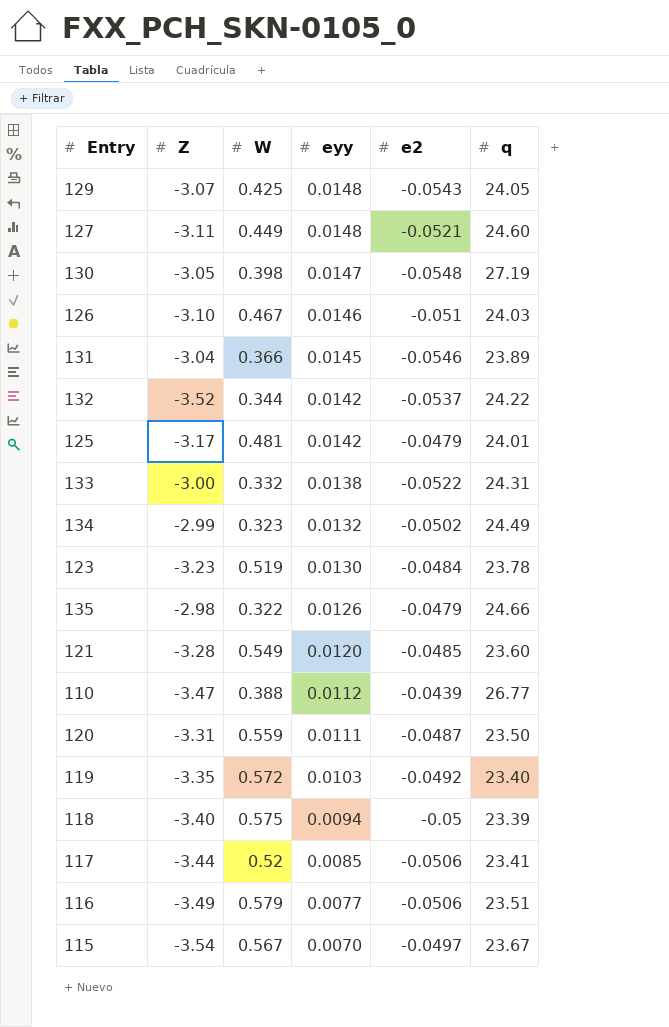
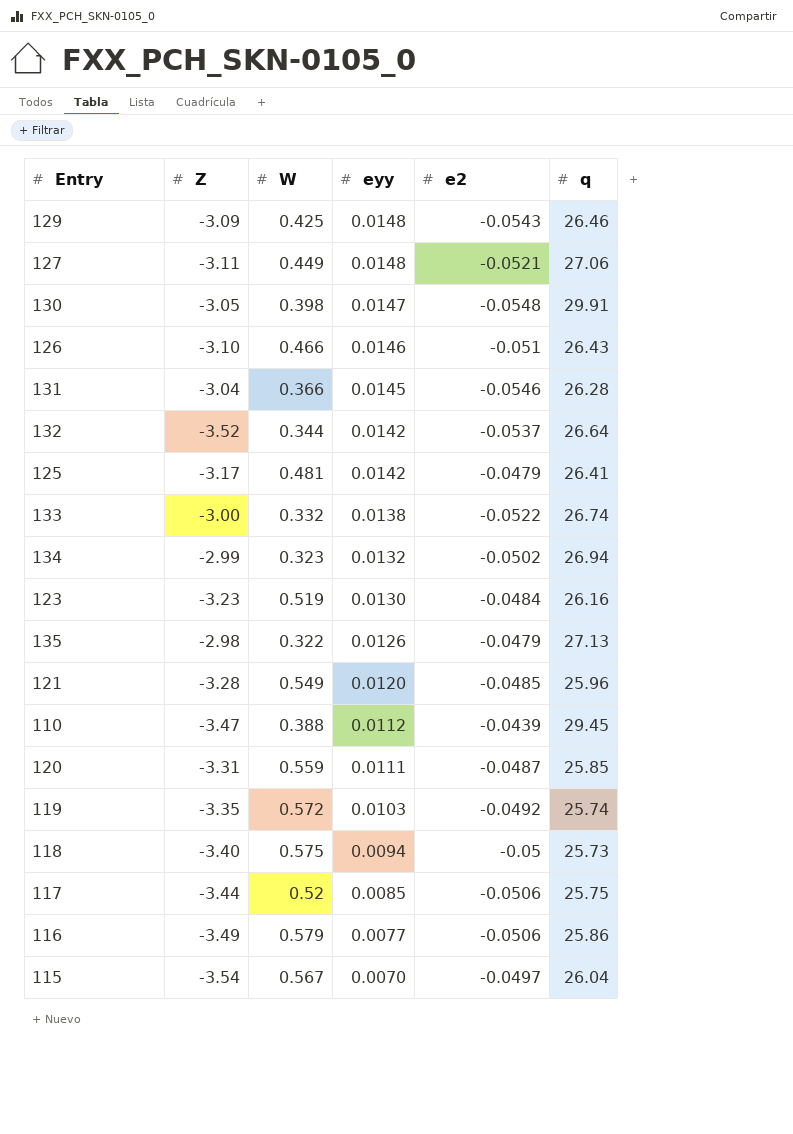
129 | Z: -3.07 -> -3.09
129 | q: 24.05 -> 26.46
127 | q: 24.60 -> 27.06
130 | q: 27.19 -> 29.91
126 | W: 0.467 -> 0.466
126 | q: 24.03 -> 26.43
131 | q: 23.89 -> 26.28
132 | q: 24.22 -> 26.64
125 | q: 24.01 -> 26.41
133 | q: 24.31 -> 26.74
134 | q: 24.49 -> 26.94
123 | q: 23.78 -> 26.16
135 | q: 24.66 -> 27.13
121 | q: 23.60 -> 25.96
110 | q: 26.77 -> 29.45
120 | q: 23.50 -> 25.85
119 | q: 23.40 -> 25.74
118 | q: 23.39 -> 25.73
117 | q: 23.41 -> 25.75
116 | q: 23.51 -> 25.86
115 | q: 23.67 -> 26.04

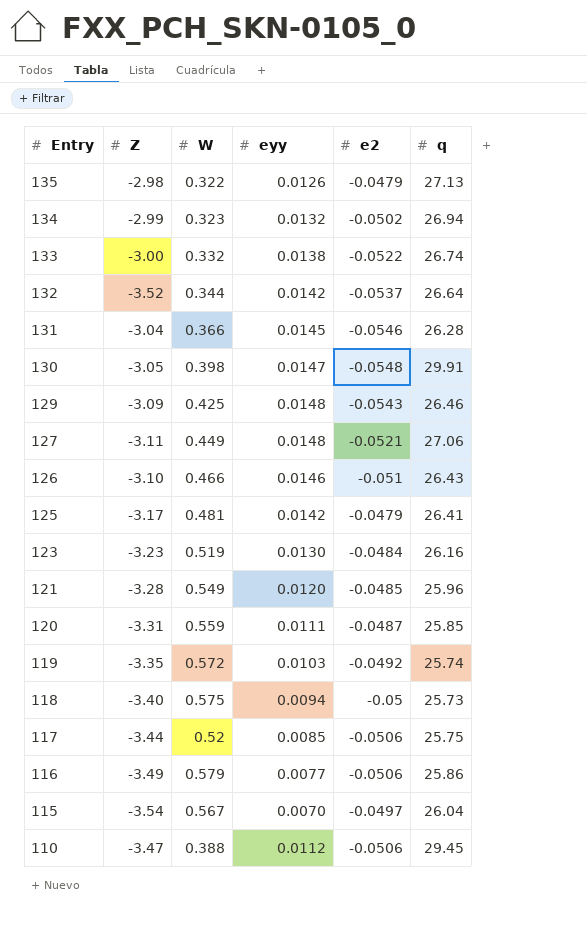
row order: eyy descending -> Entry descending
110 | e2: -0.0439 -> -0.0506

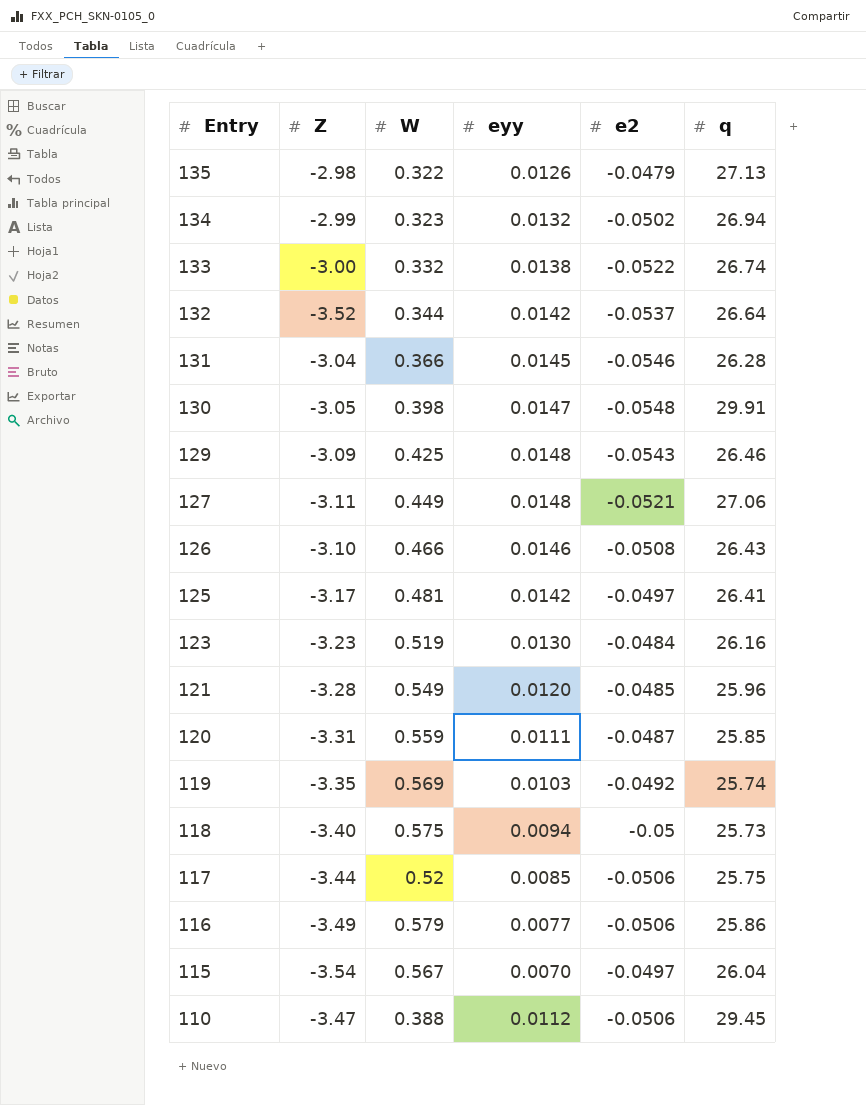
126 | e2: -0.051 -> -0.0508
125 | e2: -0.0479 -> -0.0497
119 | W: 0.572 -> 0.569

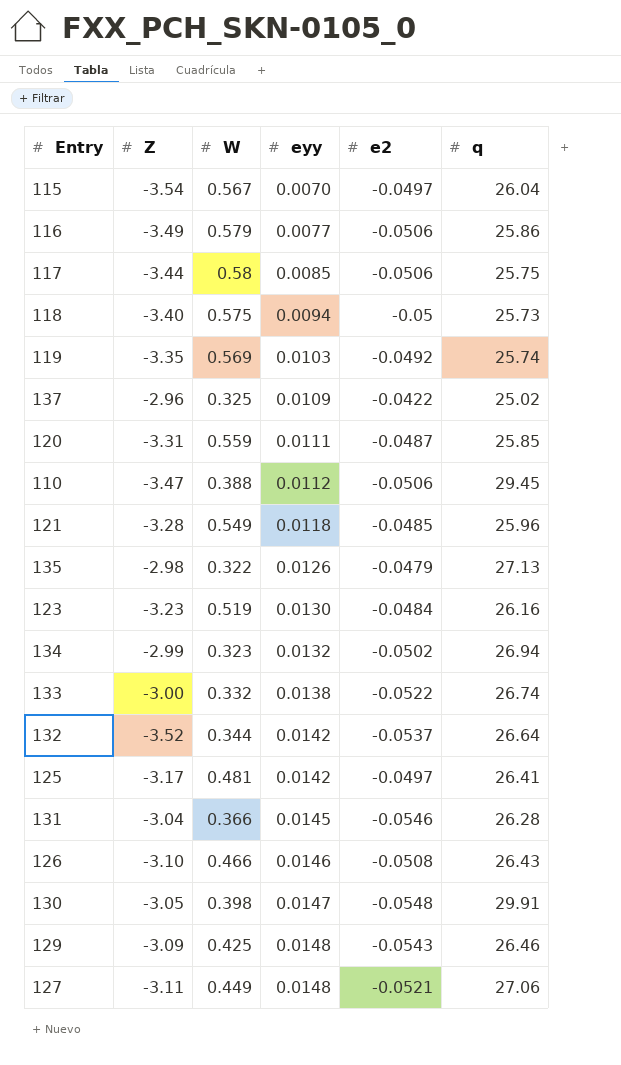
row order: Entry descending -> eyy ascending
117 | W: 0.52 -> 0.58
row 137: none -> -2.96 | 0.325 | 0.0109 | -0.0422 | 25.02
121 | eyy: 0.0120 -> 0.0118

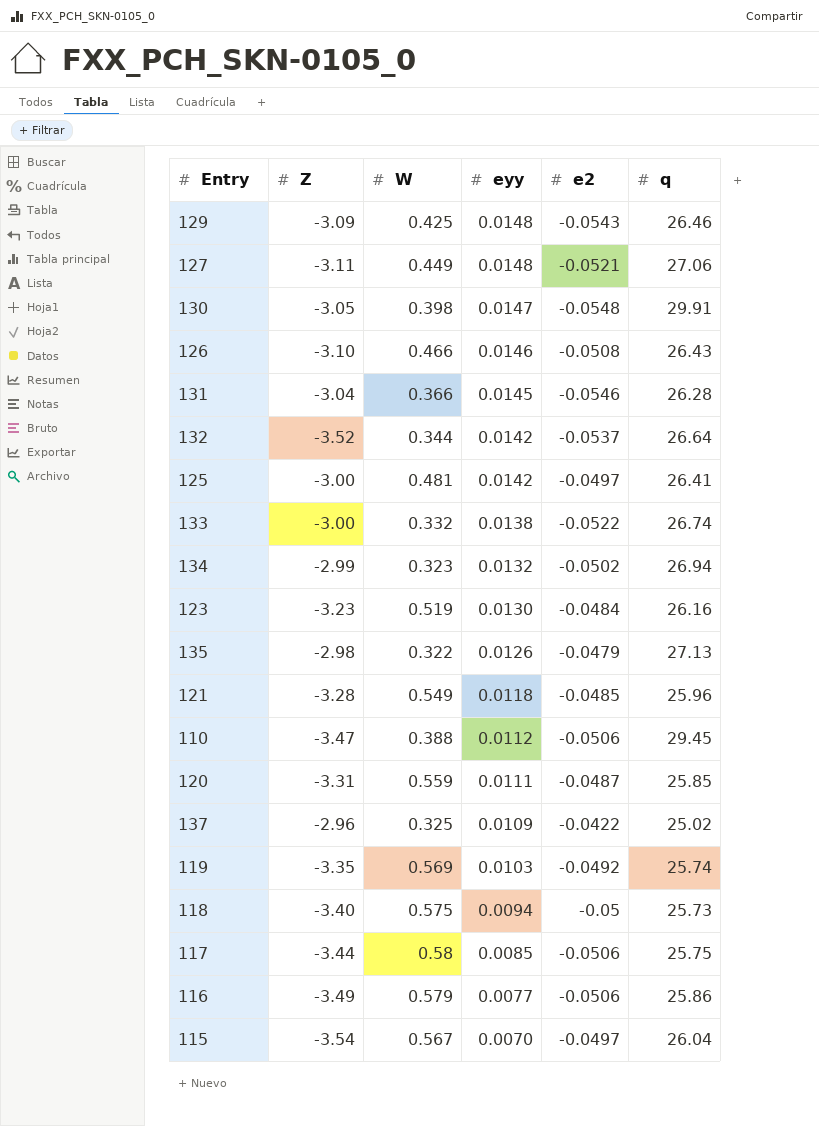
row order: eyy ascending -> eyy descending
125 | Z: -3.17 -> -3.00

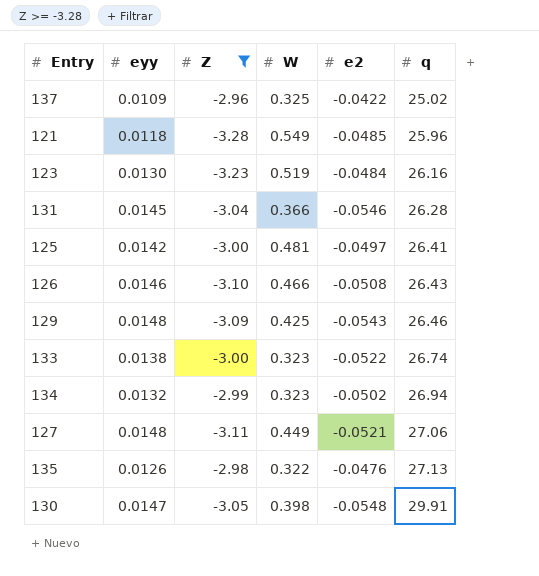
filter: none -> Z >= -3.28
row order: eyy descending -> q ascending
column eyy | position: 4 -> 2
133 | W: 0.332 -> 0.323
135 | e2: -0.0479 -> -0.0476

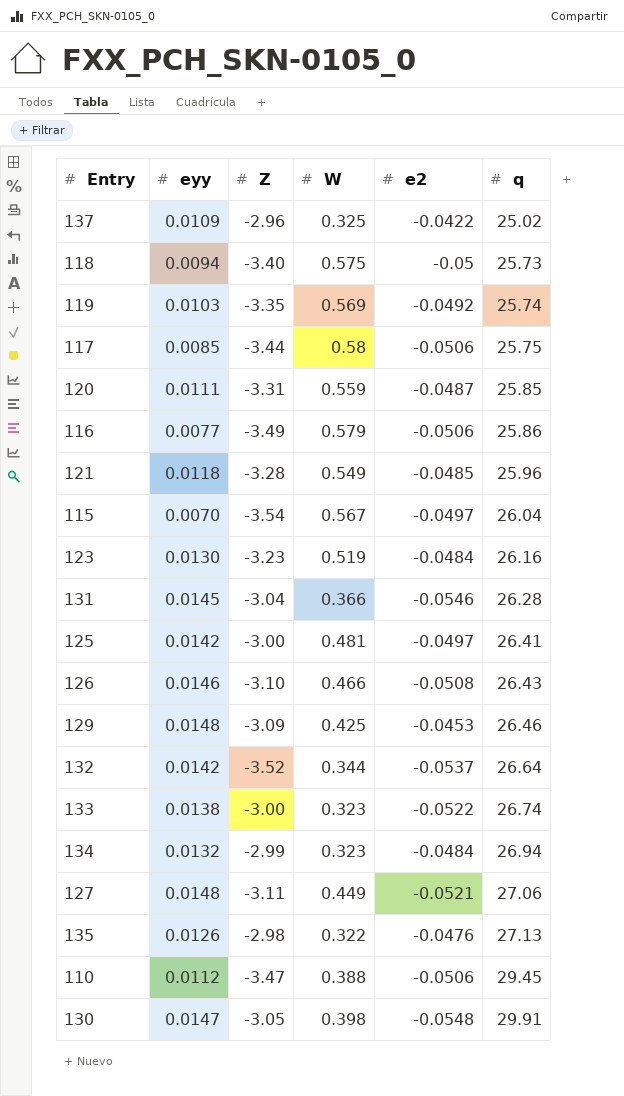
filter: Z >= -3.28 -> none
129 | e2: -0.0543 -> -0.0453
134 | e2: -0.0502 -> -0.0484

